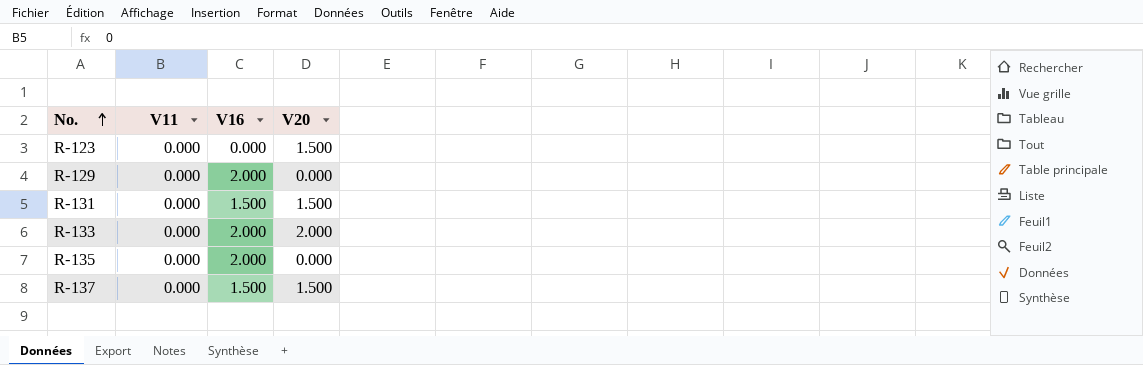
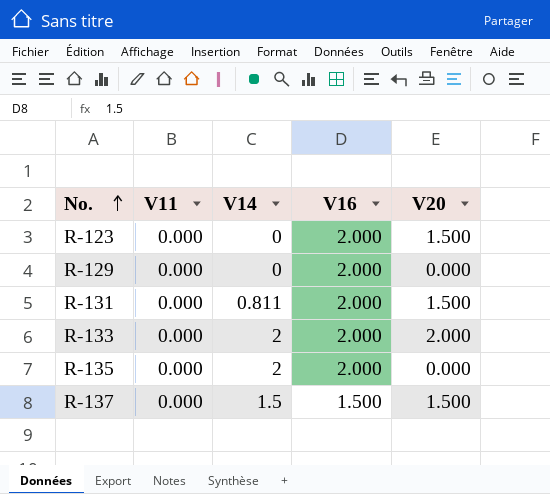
column V14 | position: none -> 3
R-123 | V16: 0.000 -> 2.000
R-131 | V16: 1.500 -> 2.000

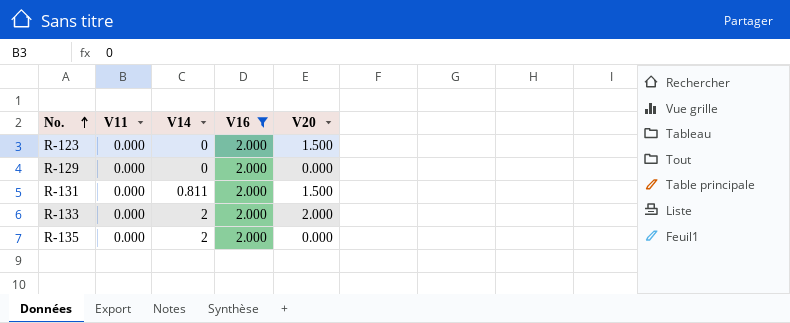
filter: none -> V16 = 2.000

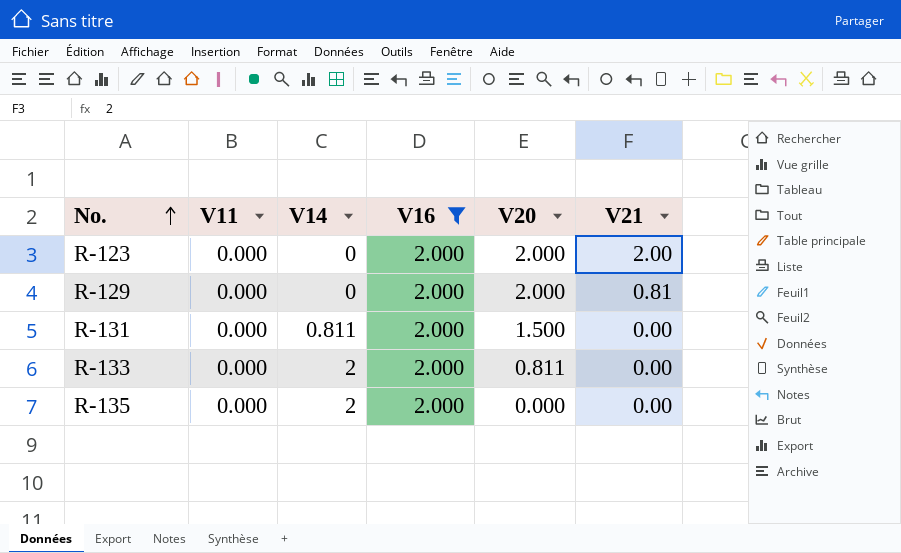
column V21 | position: none -> 6
R-123 | V20: 1.500 -> 2.000
R-129 | V20: 0.000 -> 2.000
R-133 | V20: 2.000 -> 0.811

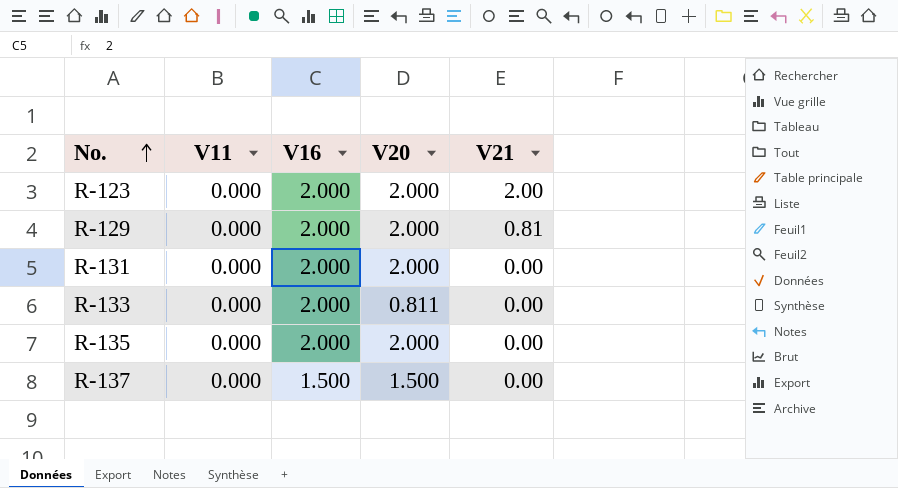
filter: V16 = 2.000 -> none
column V14 | position: 3 -> none
R-131 | V20: 1.500 -> 2.000
R-135 | V20: 0.000 -> 2.000

